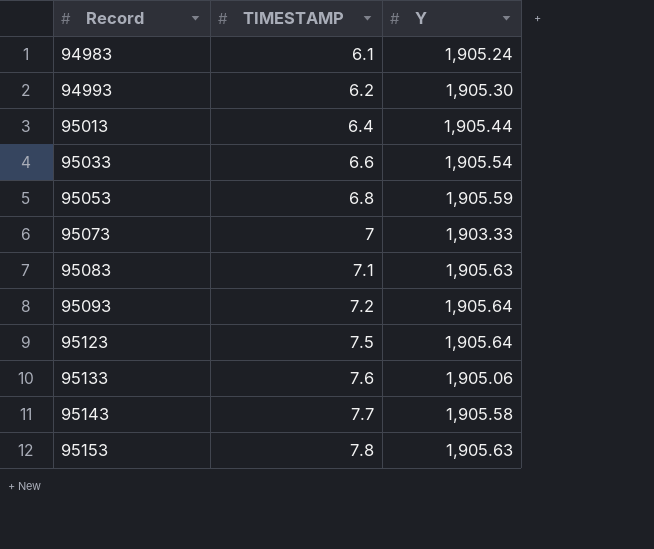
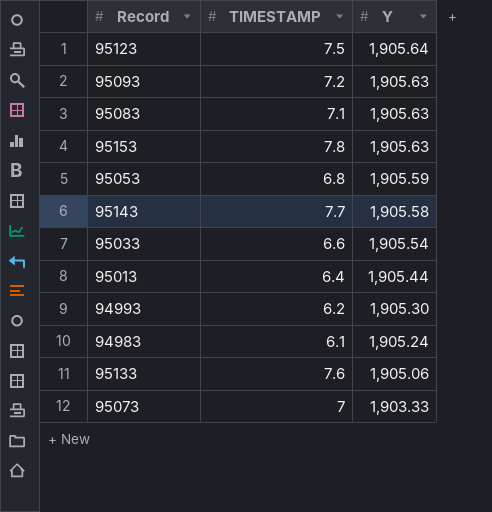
row order: Record ascending -> Y descending
95093 | Y: 1,905.64 -> 1,905.63

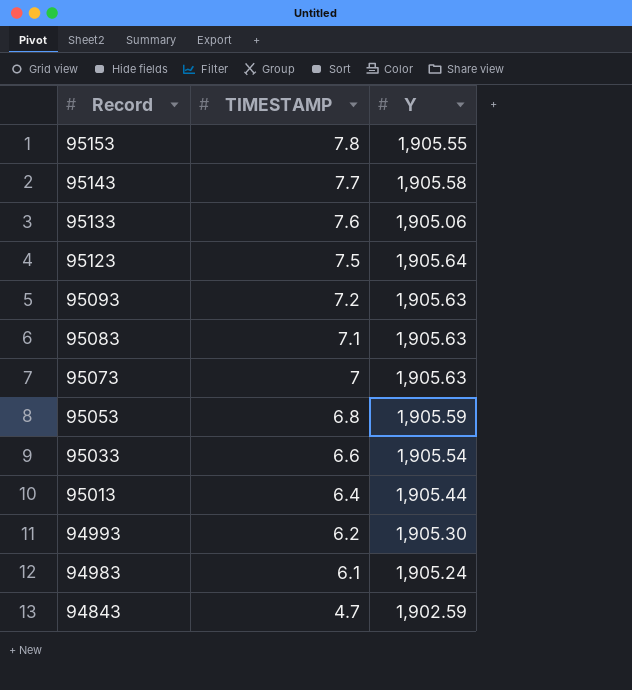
row order: Y descending -> Record descending
95153 | Y: 1,905.63 -> 1,905.55
95073 | Y: 1,903.33 -> 1,905.63
row 94843: none -> 4.7 | 1,902.59

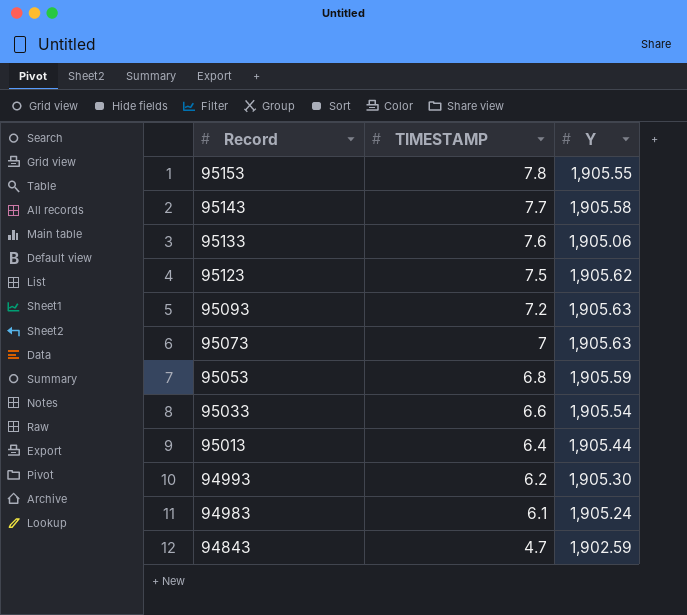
row 95083: 7.1 | 1,905.63 -> none
95123 | Y: 1,905.64 -> 1,905.62

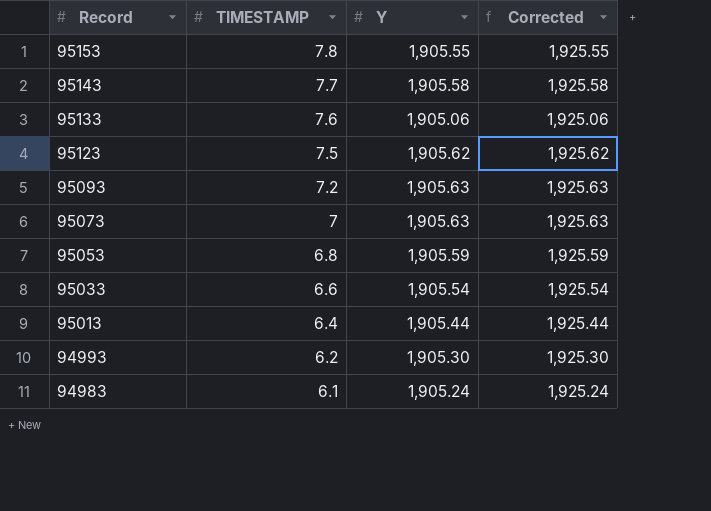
column Corrected | formula: none -> [Y] + 20
row 94843: 4.7 | 1,902.59 -> none

